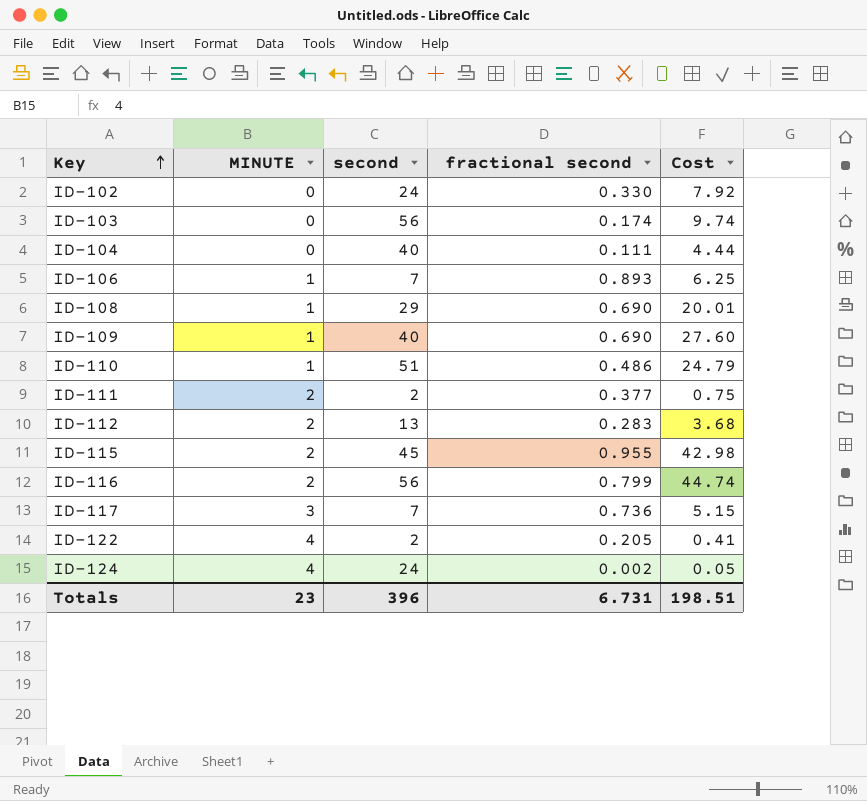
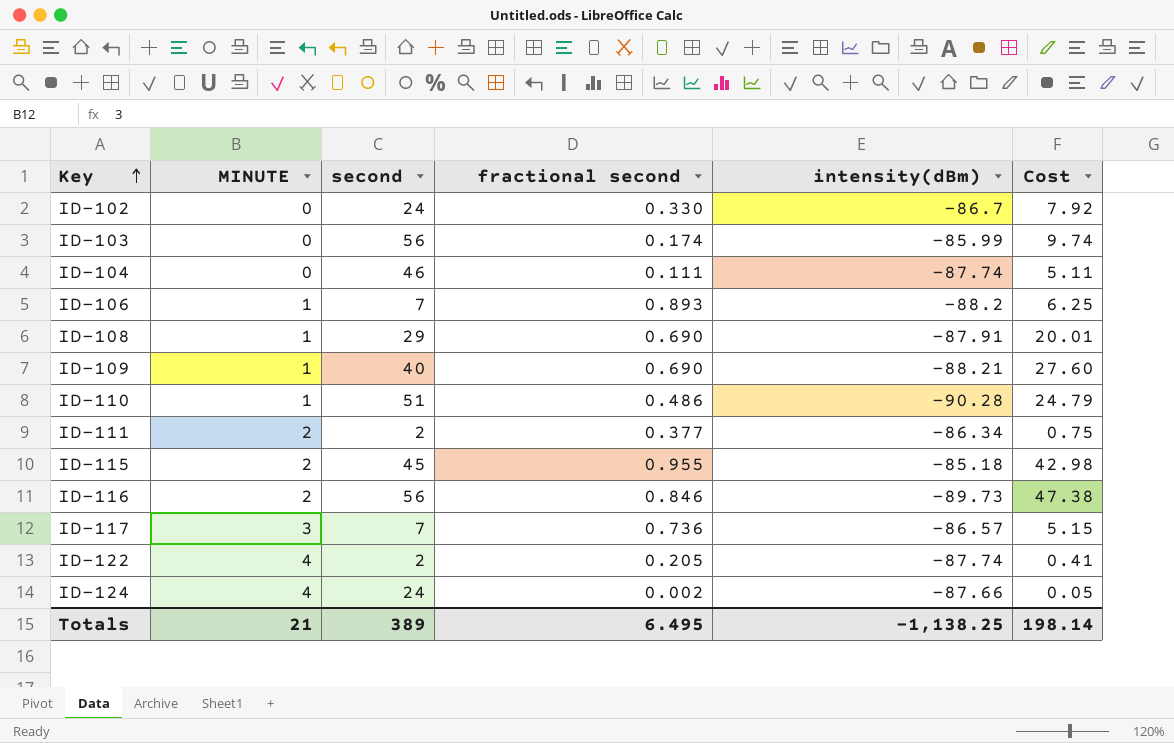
column intensity(dBm) | position: none -> 5
row ID-112: 2 | 13 | 0.283 | 3.68 -> none
ID-104 | second: 40 -> 46
ID-104 | Cost: 4.44 -> 5.11
ID-116 | fractional second: 0.799 -> 0.846
ID-116 | Cost: 44.74 -> 47.38
Totals | MINUTE: 23 -> 21
Totals | second: 396 -> 389
Totals | fractional second: 6.731 -> 6.495
Totals | Cost: 198.51 -> 198.14

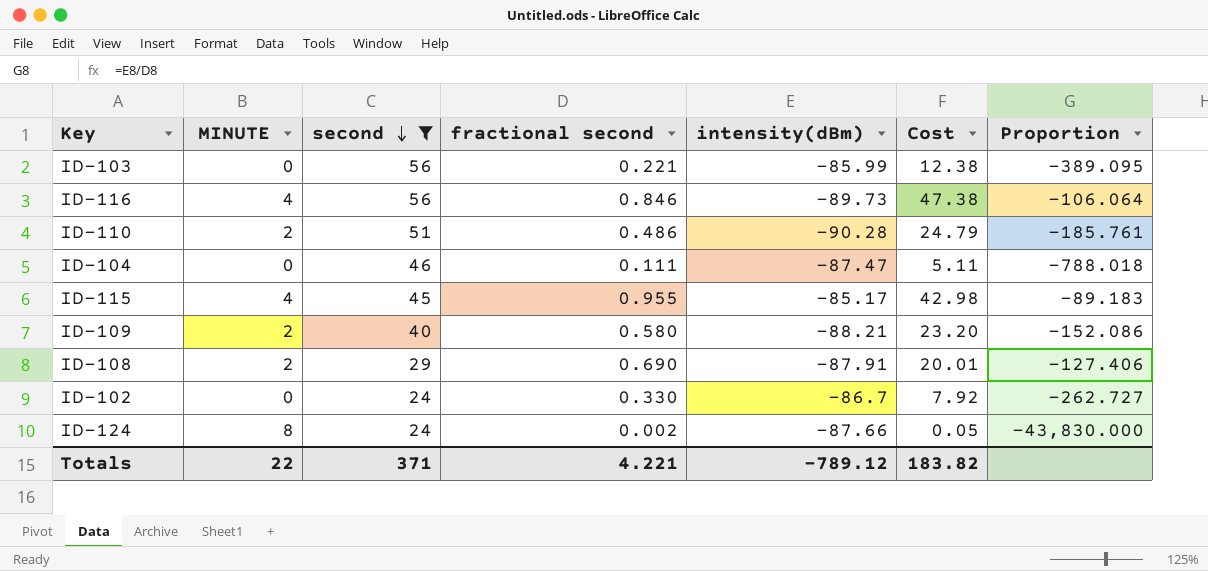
filter: none -> second >= 24
row order: Key ascending -> second descending
column Proportion | formula: none -> [intensity(dBm)] / [fractional second]
ID-103 | fractional second: 0.174 -> 0.221
ID-103 | Cost: 9.74 -> 12.38
ID-116 | MINUTE: 2 -> 4
ID-110 | MINUTE: 1 -> 2
ID-104 | intensity(dBm): -87.74 -> -87.47
ID-115 | MINUTE: 2 -> 4
ID-115 | intensity(dBm): -85.18 -> -85.17
ID-109 | MINUTE: 1 -> 2
ID-109 | fractional second: 0.690 -> 0.580
ID-109 | Cost: 27.60 -> 23.20
ID-108 | MINUTE: 1 -> 2
ID-124 | MINUTE: 4 -> 8
Totals | MINUTE: 21 -> 22
Totals | second: 389 -> 371
Totals | fractional second: 6.495 -> 4.221
Totals | intensity(dBm): -1,138.25 -> -789.12
Totals | Cost: 198.14 -> 183.82

